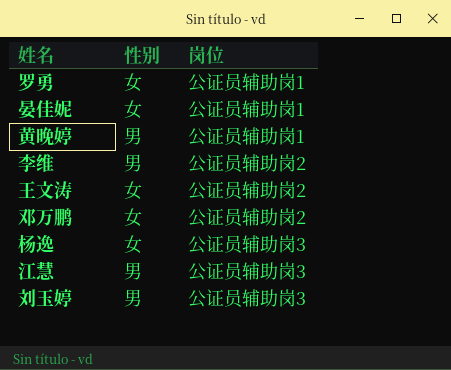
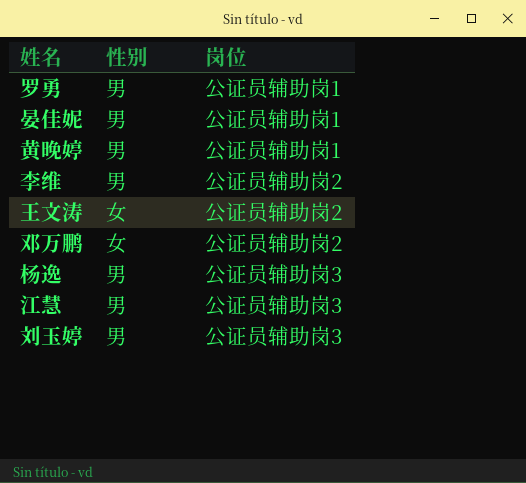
罗勇 | 性别: 女 -> 男
晏佳妮 | 性别: 女 -> 男
杨逸 | 性别: 女 -> 男

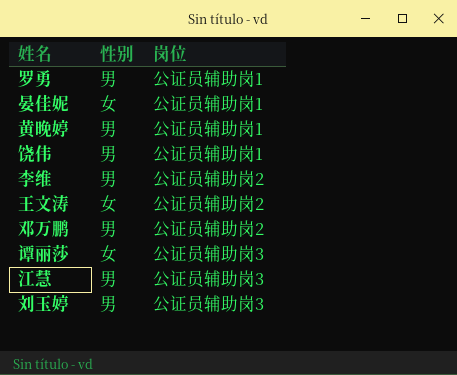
row 杨逸: 男 | 公证员辅助岗3 -> none
晏佳妮 | 性别: 男 -> 女
row 饶伟: none -> 男 | 公证员辅助岗1
邓万鹏 | 性别: 女 -> 男
row 谭丽莎: none -> 女 | 公证员辅助岗3

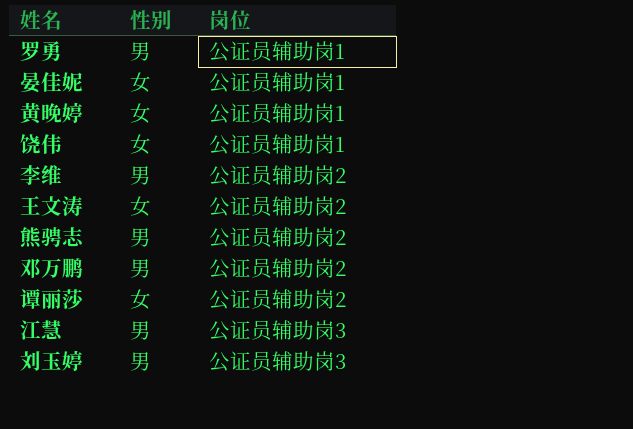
黄晚婷 | 性别: 男 -> 女
饶伟 | 性别: 男 -> 女
row 熊骋志: none -> 男 | 公证员辅助岗2
谭丽莎 | 岗位: 公证员辅助岗3 -> 公证员辅助岗2

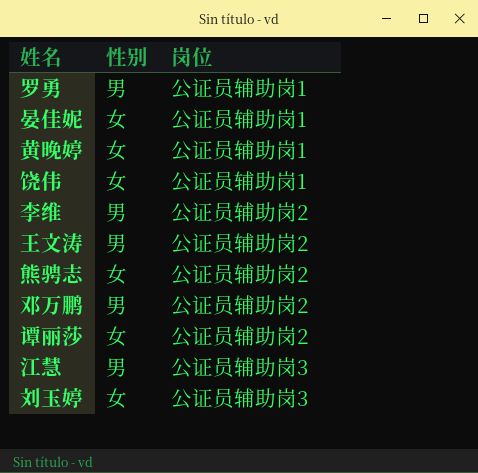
王文涛 | 性别: 女 -> 男
熊骋志 | 性别: 男 -> 女
刘玉婷 | 性别: 男 -> 女

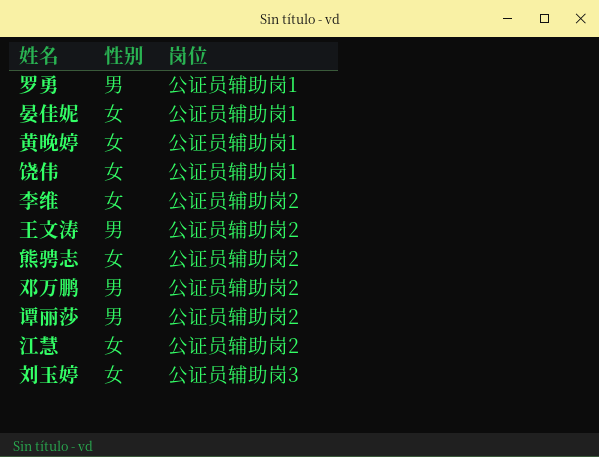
李维 | 性别: 男 -> 女
谭丽莎 | 性别: 女 -> 男
江慧 | 性别: 男 -> 女
江慧 | 岗位: 公证员辅助岗3 -> 公证员辅助岗2

